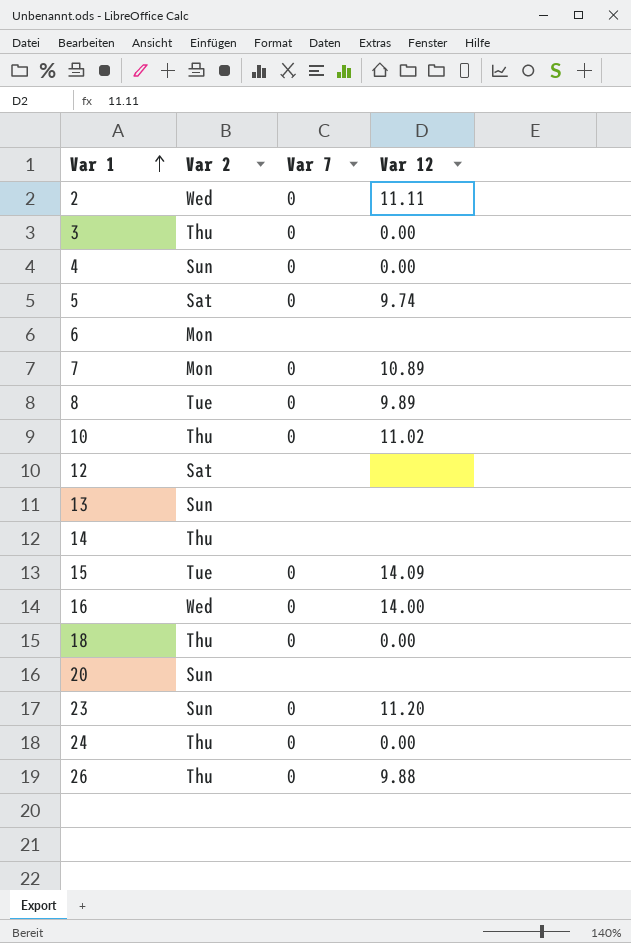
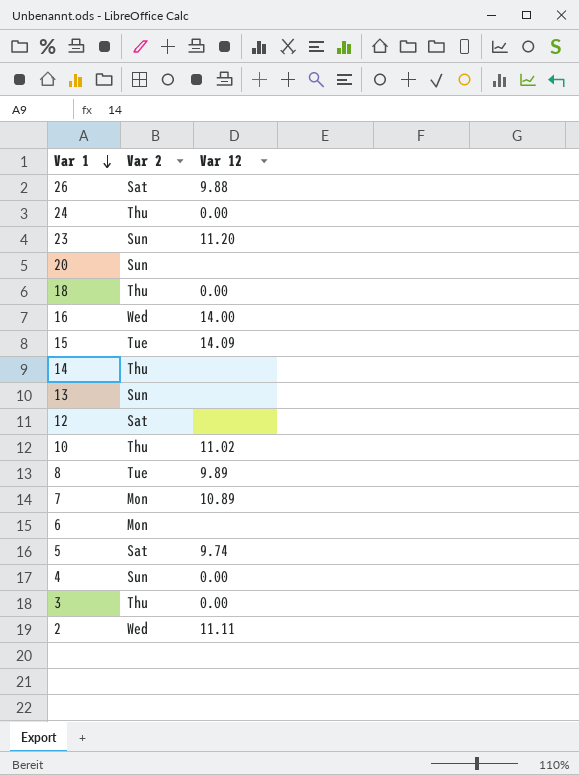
row order: Var 1 ascending -> Var 1 descending
column Var 7 | position: 3 -> none
26 | Var 2: Thu -> Sat

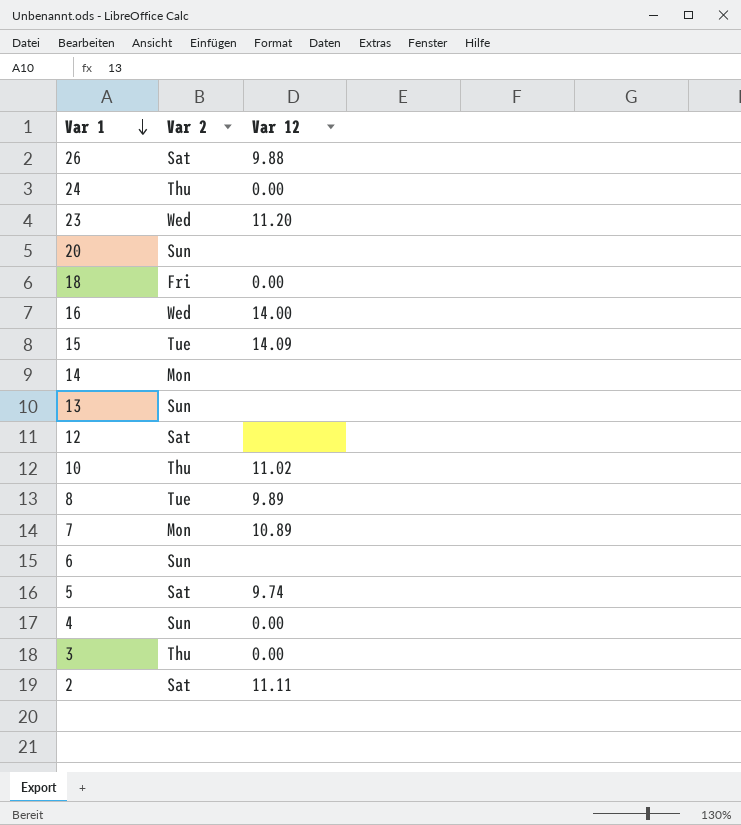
23 | Var 2: Sun -> Wed
18 | Var 2: Thu -> Fri
14 | Var 2: Thu -> Mon
6 | Var 2: Mon -> Sun
2 | Var 2: Wed -> Sat

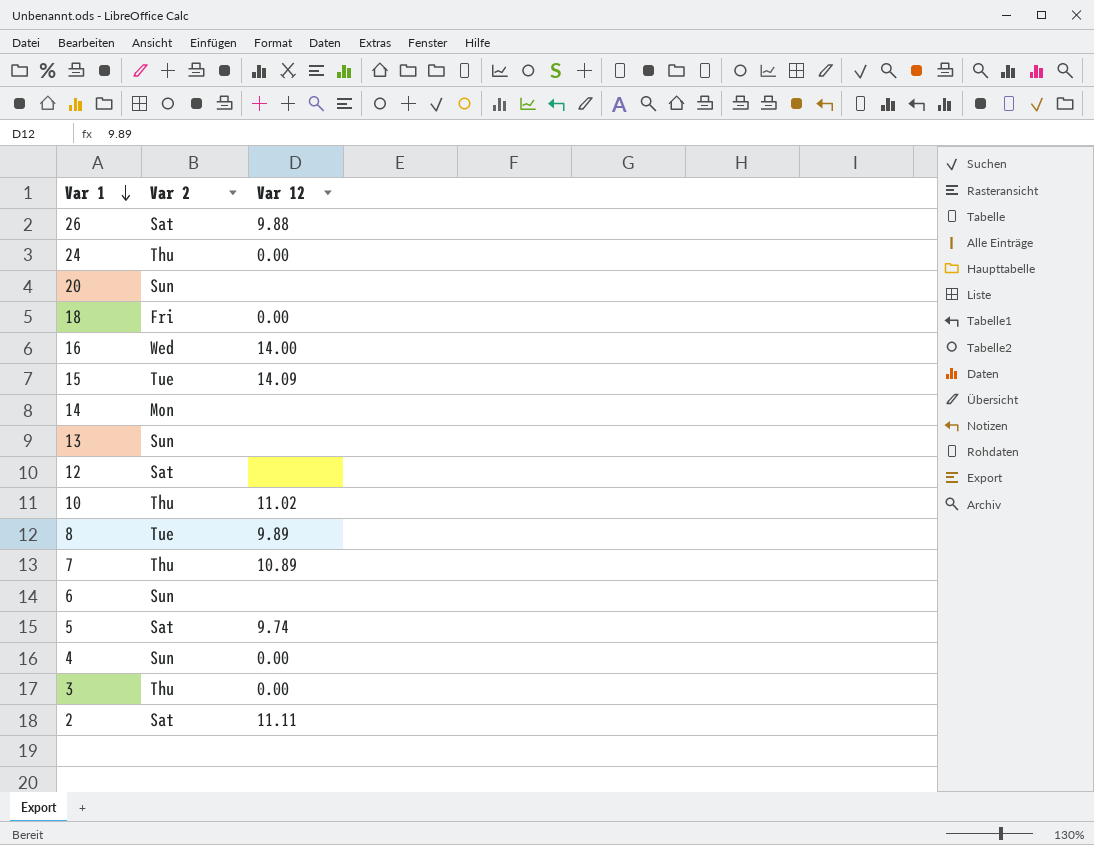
row 23: Wed | 11.20 -> none
7 | Var 2: Mon -> Thu

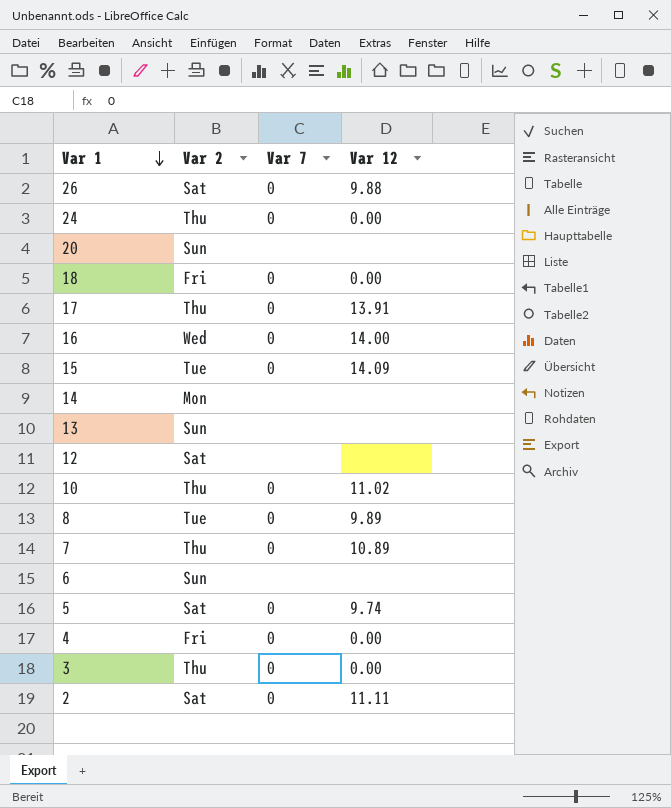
column Var 7 | position: none -> 3
row 17: none -> Thu | 0 | 13.91
4 | Var 2: Sun -> Fri

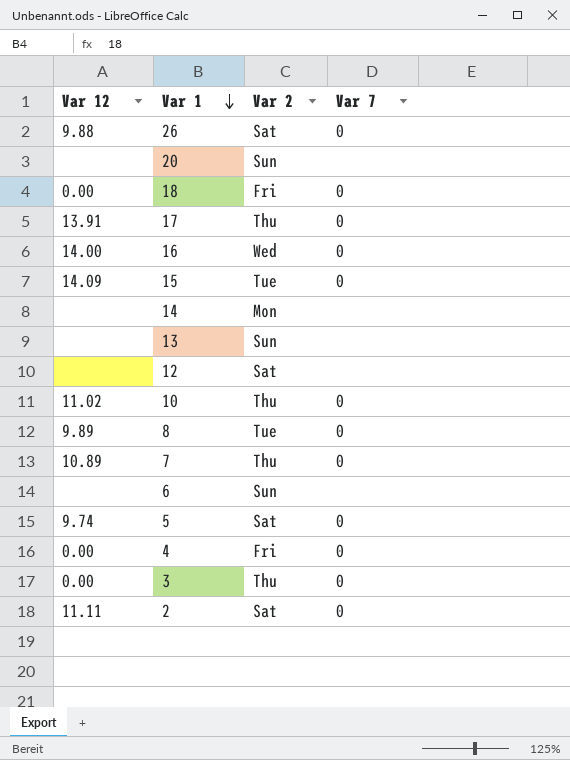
column Var 12 | position: 4 -> 1
row 24: Thu | 0 | 0.00 -> none

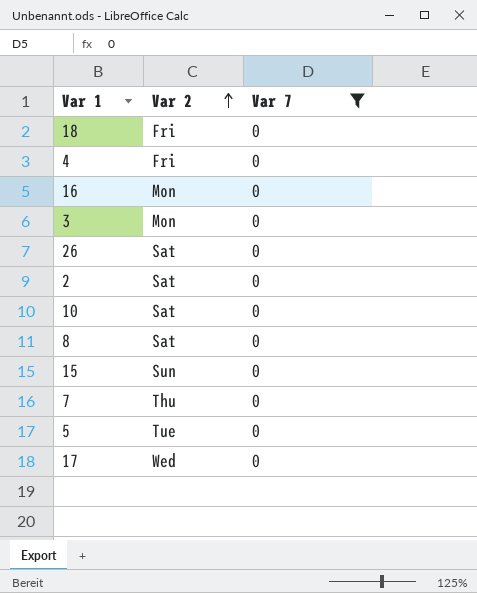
filter: none -> Var 7 = 0
row order: Var 1 descending -> Var 2 ascending
column Var 12 | position: 1 -> none
16 | Var 2: Wed -> Mon
3 | Var 2: Thu -> Mon
10 | Var 2: Thu -> Sat
8 | Var 2: Tue -> Sat
15 | Var 2: Tue -> Sun
5 | Var 2: Sat -> Tue
17 | Var 2: Thu -> Wed

